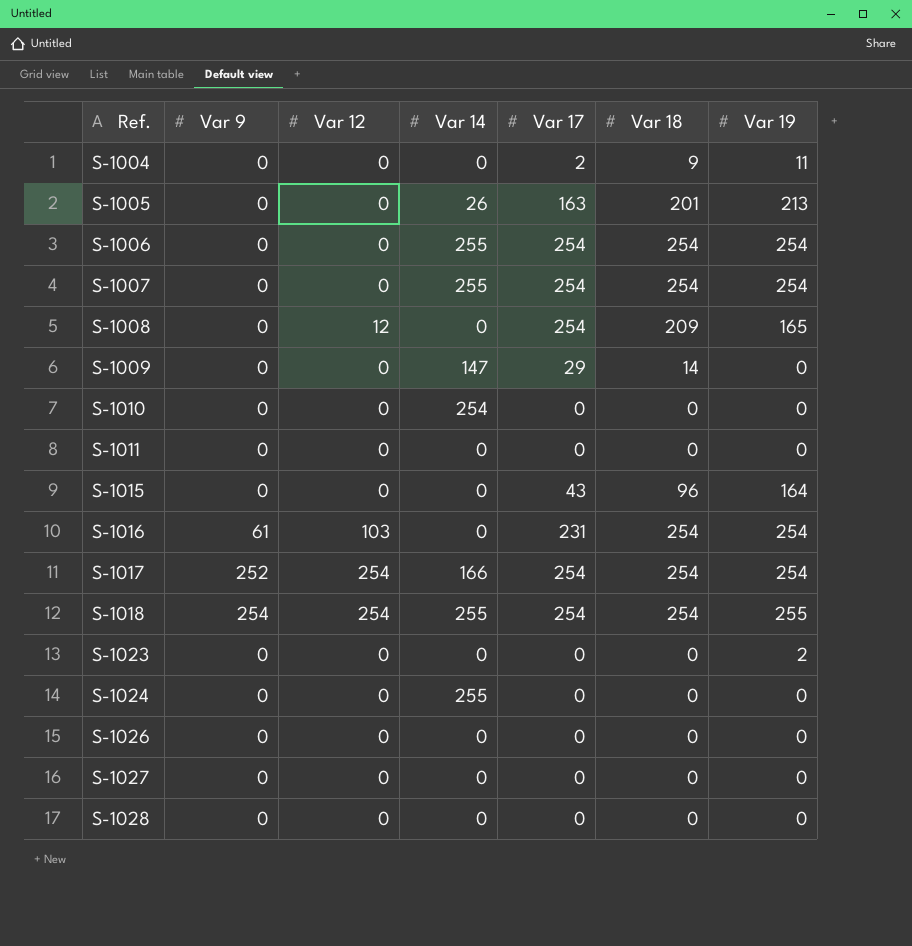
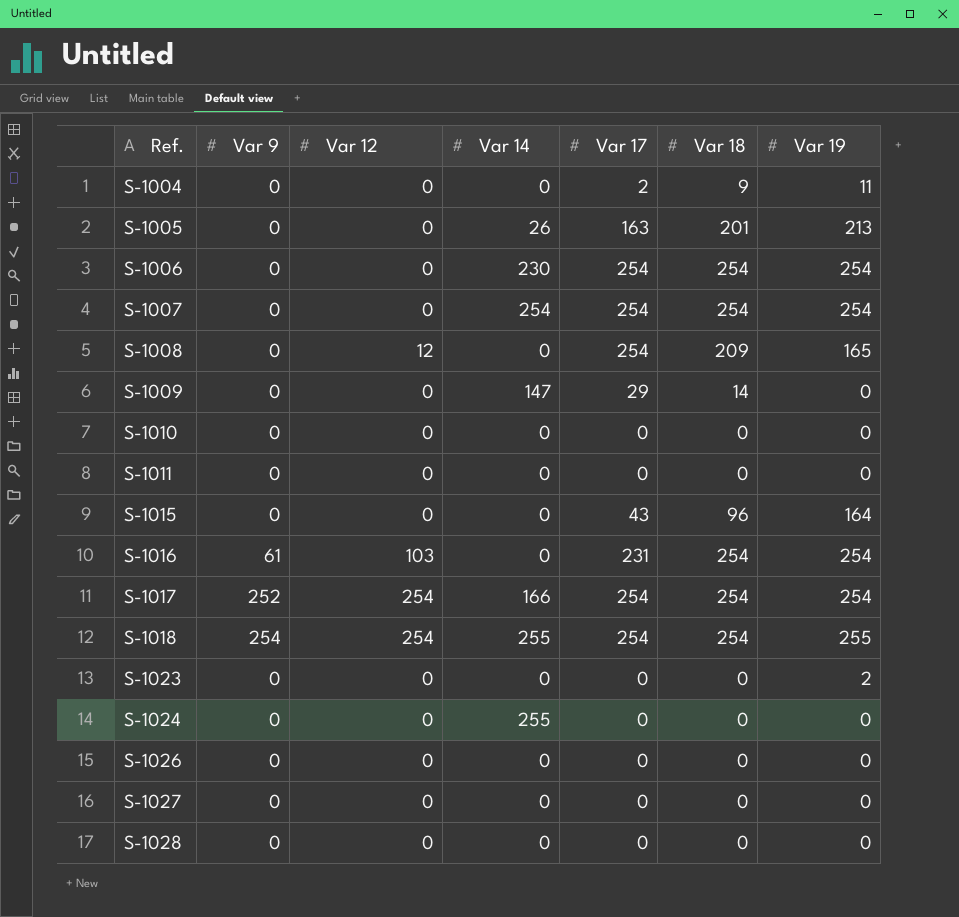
S-1006 | Var 14: 255 -> 230
S-1007 | Var 14: 255 -> 254
S-1010 | Var 14: 254 -> 0

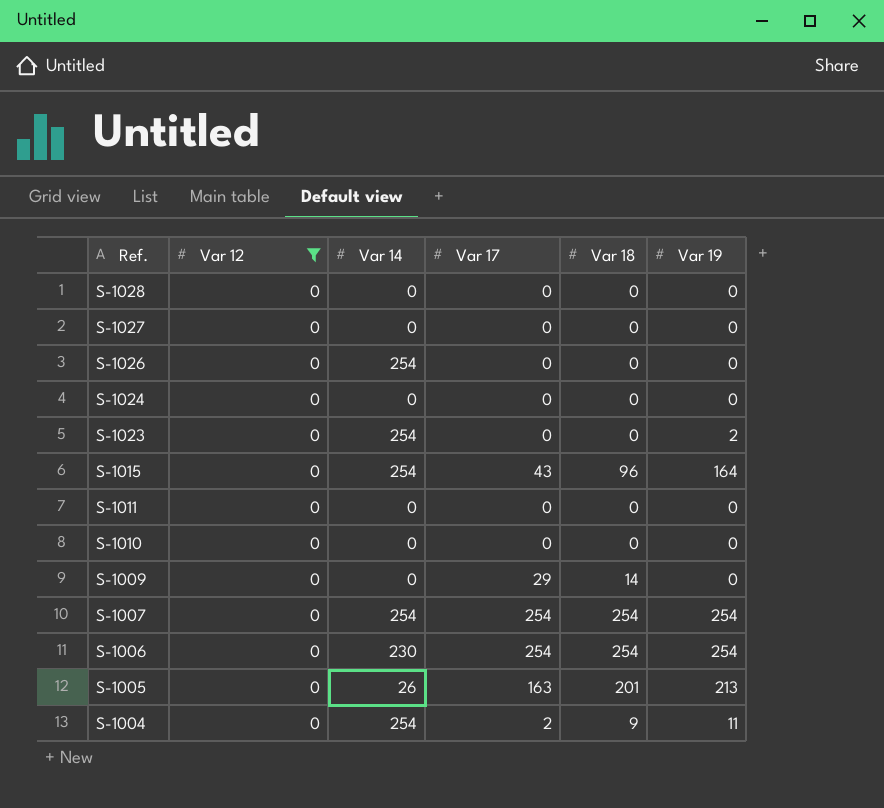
filter: none -> Var 12 = 0
row order: Ref. ascending -> Ref. descending
column Var 9 | position: 2 -> none
S-1026 | Var 14: 0 -> 254
S-1024 | Var 14: 255 -> 0
S-1023 | Var 14: 0 -> 254
S-1015 | Var 14: 0 -> 254
S-1009 | Var 14: 147 -> 0
S-1004 | Var 14: 0 -> 254

